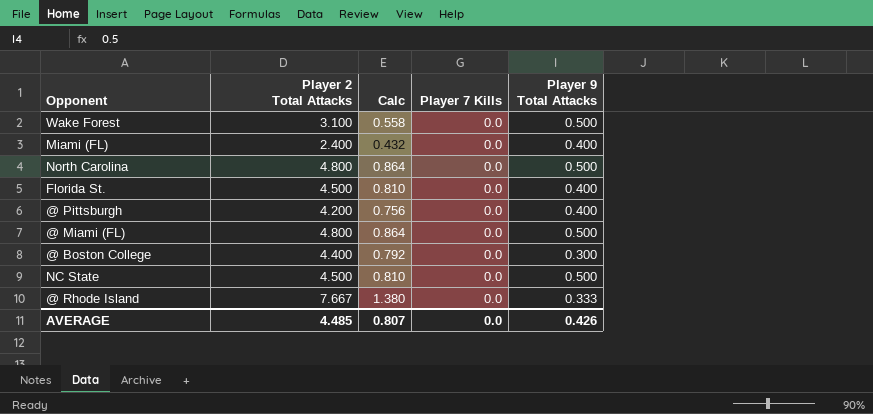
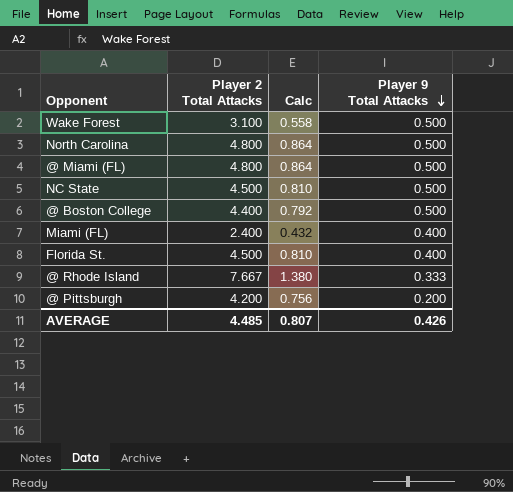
row order: none -> Player 9 Total Attacks descending
column Player 7 Kills | position: 4 -> none
@ Boston College | Player 9 Total Attacks: 0.300 -> 0.500
@ Pittsburgh | Player 9 Total Attacks: 0.400 -> 0.200

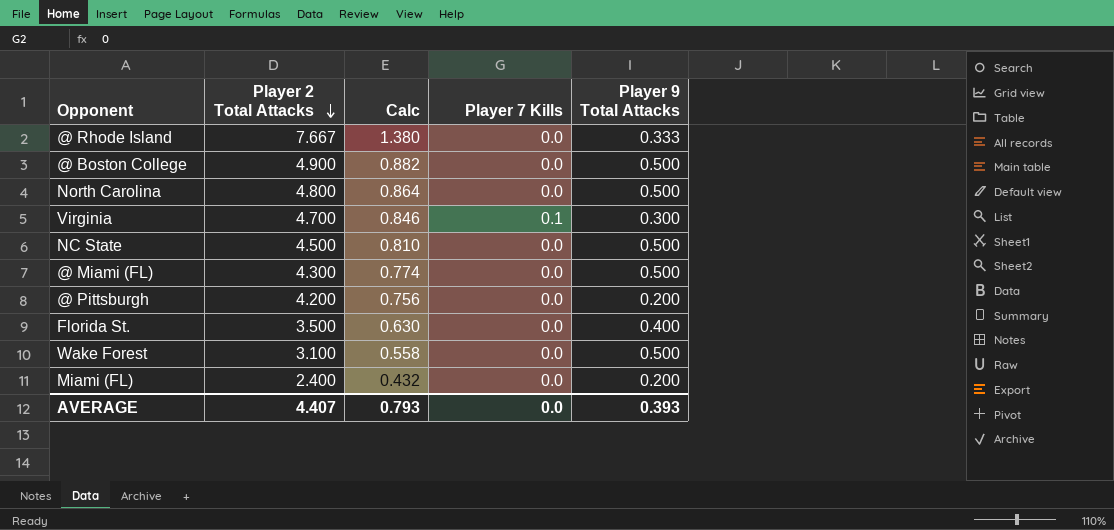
row order: Player 9 Total Attacks descending -> Player 2 Total Attacks descending
column Player 7 Kills | position: none -> 4
@ Boston College | Player 2 Total Attacks: 4.400 -> 4.900
@ Boston College | Calc: 0.792 -> 0.882
row Virginia: none -> 4.700 | 0.846 | 0.1 | 0.300
@ Miami (FL) | Player 2 Total Attacks: 4.800 -> 4.300
@ Miami (FL) | Calc: 0.864 -> 0.774
Florida St. | Player 2 Total Attacks: 4.500 -> 3.500
Florida St. | Calc: 0.810 -> 0.630
Miami (FL) | Player 9 Total Attacks: 0.400 -> 0.200
AVERAGE | Player 2 Total Attacks: 4.485 -> 4.407
AVERAGE | Calc: 0.807 -> 0.793
AVERAGE | Player 9 Total Attacks: 0.426 -> 0.393

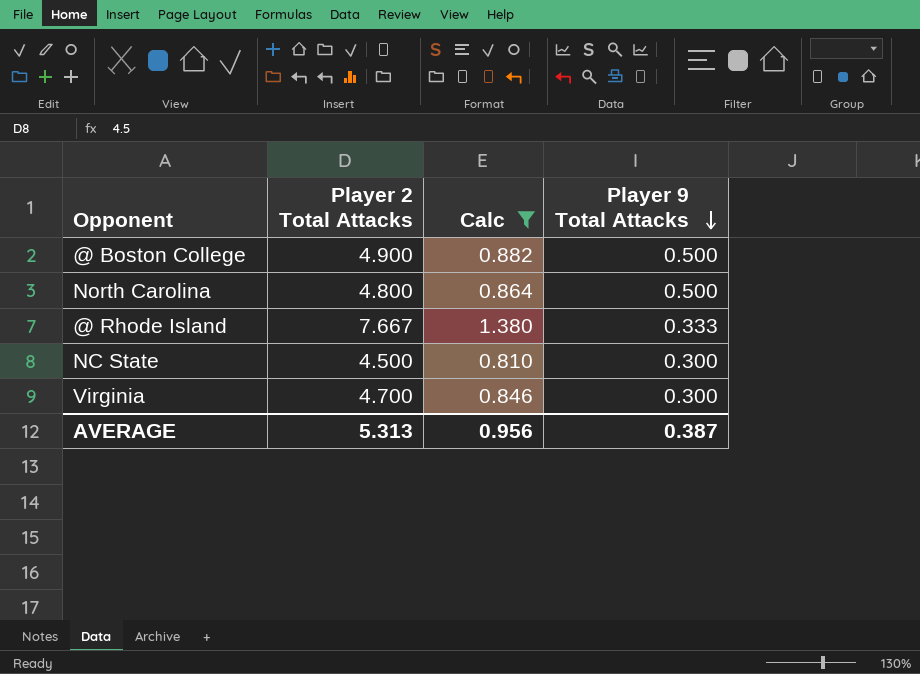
filter: none -> Calc >= 0.810
row order: Player 2 Total Attacks descending -> Player 9 Total Attacks descending
column Player 7 Kills | position: 4 -> none
NC State | Player 9 Total Attacks: 0.500 -> 0.300
AVERAGE | Player 2 Total Attacks: 4.407 -> 5.313
AVERAGE | Calc: 0.793 -> 0.956
AVERAGE | Player 9 Total Attacks: 0.393 -> 0.387

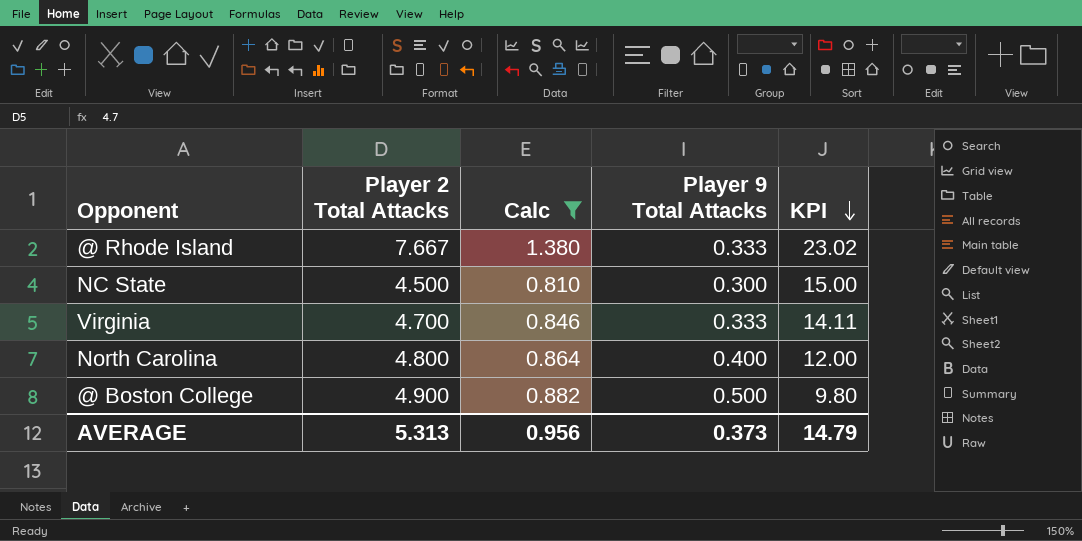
row order: Player 9 Total Attacks descending -> KPI descending
column KPI | formula: none -> [Player 2 Total Attacks] / [Player 9 Total Attacks]
Virginia | Player 9 Total Attacks: 0.300 -> 0.333
North Carolina | Player 9 Total Attacks: 0.500 -> 0.400
AVERAGE | Player 9 Total Attacks: 0.387 -> 0.373

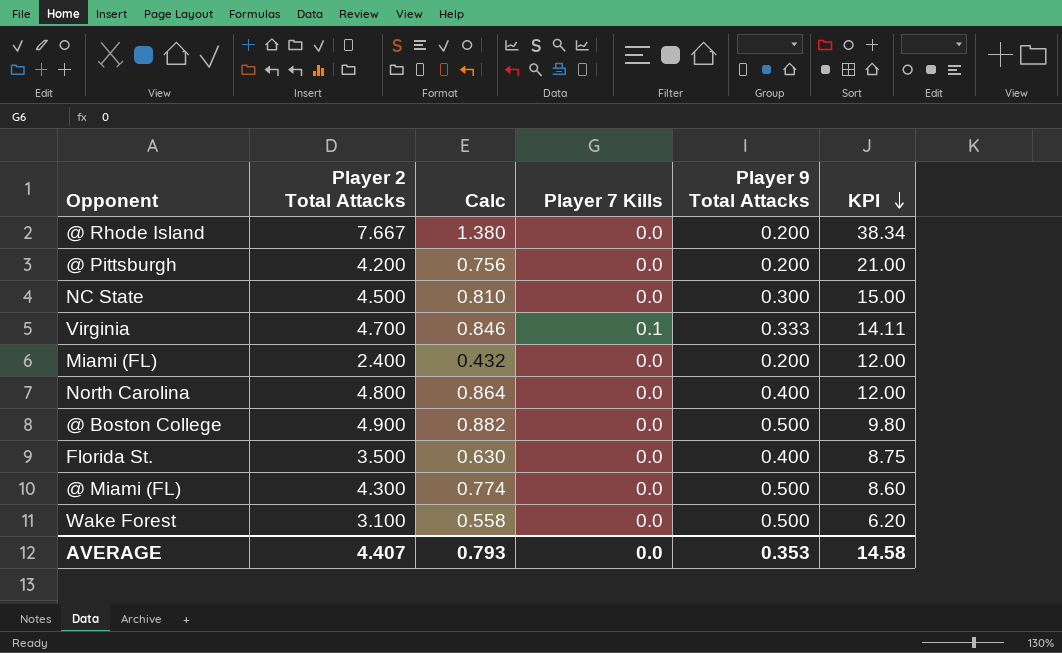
filter: Calc >= 0.810 -> none
column Player 7 Kills | position: none -> 4
@ Rhode Island | Player 9 Total Attacks: 0.333 -> 0.200
@ Rhode Island | KPI: 23.02 -> 38.34
AVERAGE | Player 2 Total Attacks: 5.313 -> 4.407
AVERAGE | Calc: 0.956 -> 0.793
AVERAGE | Player 9 Total Attacks: 0.373 -> 0.353
AVERAGE | KPI: 14.79 -> 14.58

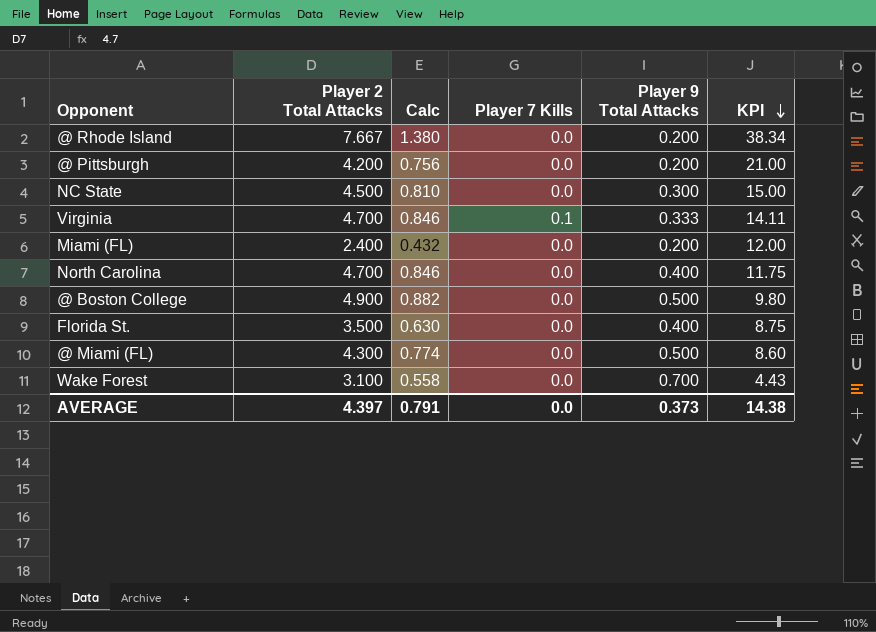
North Carolina | Player 2 Total Attacks: 4.800 -> 4.700
North Carolina | Calc: 0.864 -> 0.846
North Carolina | KPI: 12.00 -> 11.75
Wake Forest | Player 9 Total Attacks: 0.500 -> 0.700
Wake Forest | KPI: 6.20 -> 4.43
AVERAGE | Player 2 Total Attacks: 4.407 -> 4.397
AVERAGE | Calc: 0.793 -> 0.791
AVERAGE | Player 9 Total Attacks: 0.353 -> 0.373
AVERAGE | KPI: 14.58 -> 14.38

